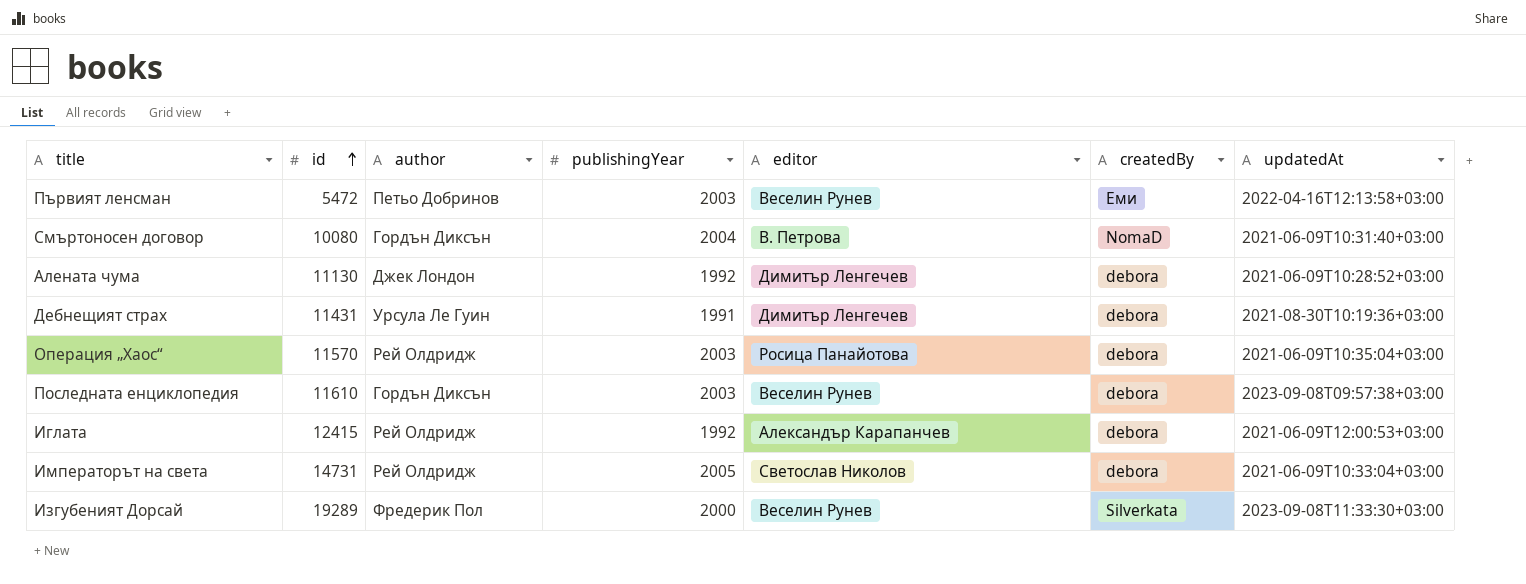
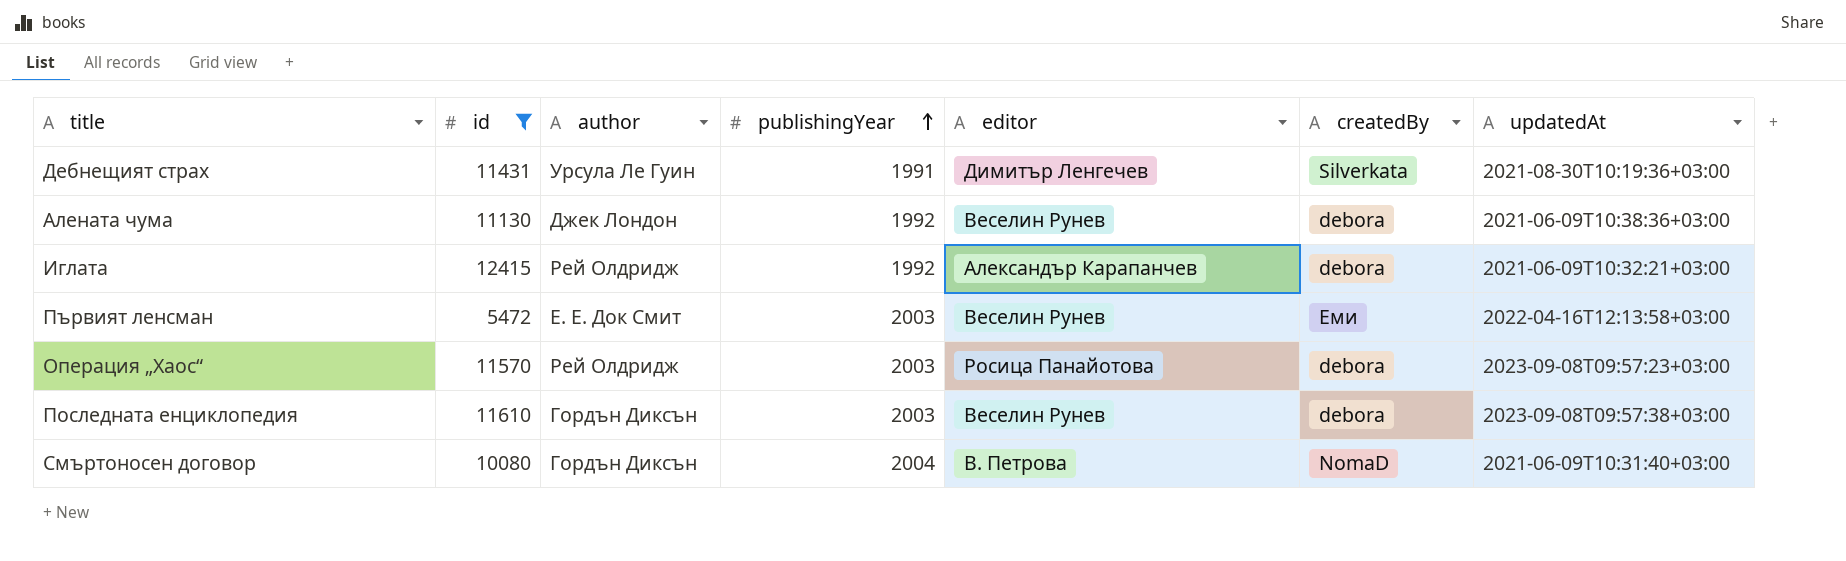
filter: none -> id <= 12415
row order: id ascending -> publishingYear ascending
Дебнещият страх | createdBy: debora -> Silverkata
Алената чума | editor: Димитър Ленгечев -> Веселин Рунев
Алената чума | updatedAt: 2021-06-09T10:28:52+03:00 -> 2021-06-09T10:38:36+03:00
Иглата | updatedAt: 2021-06-09T12:00:53+03:00 -> 2021-06-09T10:32:21+03:00
Първият ленсман | author: Петьо Добринов -> Е. Е. Док Смит
Операция „Хаос“ | updatedAt: 2021-06-09T10:35:04+03:00 -> 2023-09-08T09:57:23+03:00

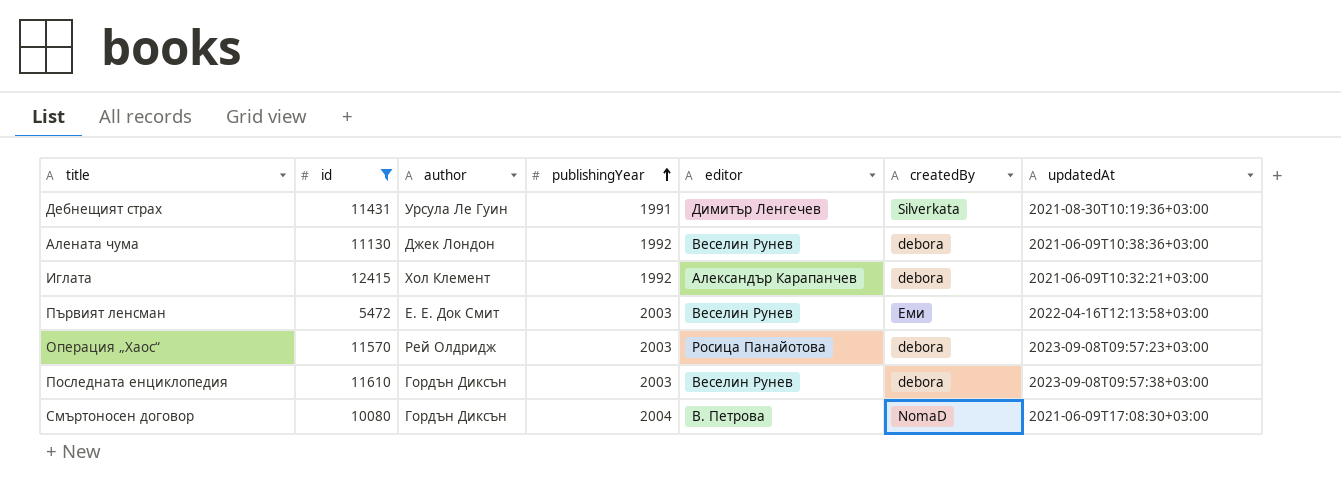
Иглата | author: Рей Олдридж -> Хол Клемент
Смъртоносен договор | updatedAt: 2021-06-09T10:31:40+03:00 -> 2021-06-09T17:08:30+03:00

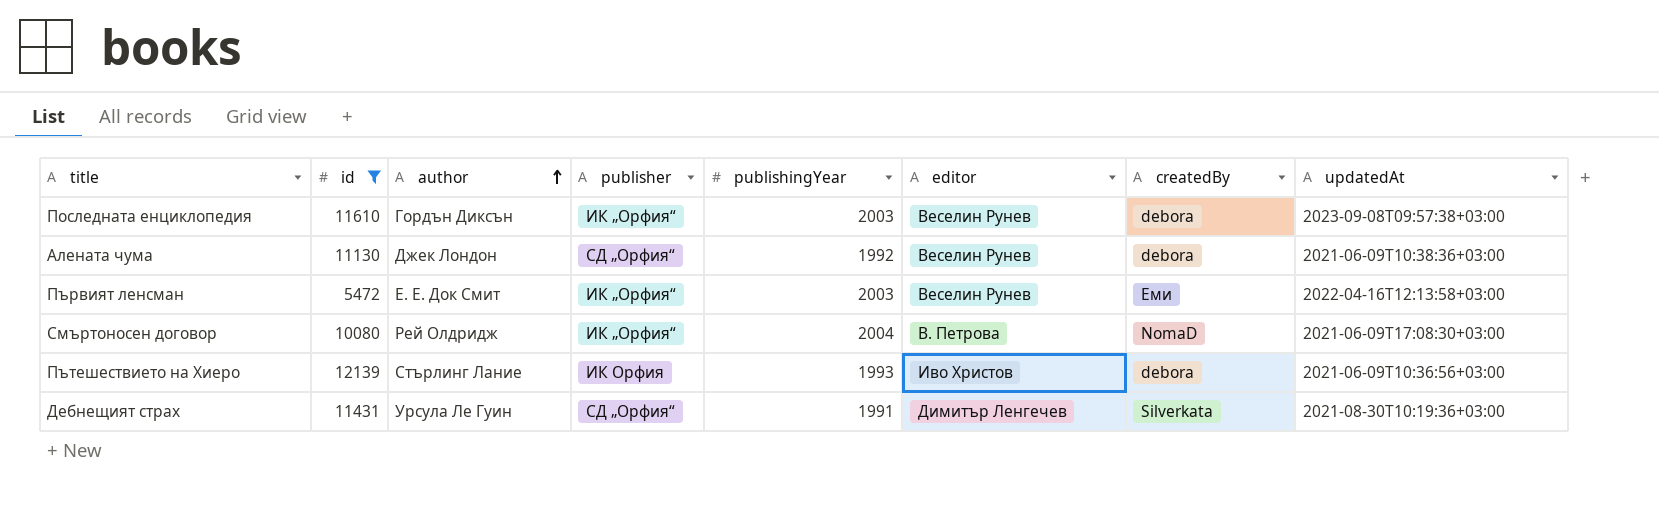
row order: publishingYear ascending -> author ascending
column publisher | position: none -> 4
row Иглата: 12415 | Хол Клемент | 1992 | Александър Карапанчев | debora | 2021-06-09T10:32:21+03:00 -> none
row Операция „Хаос“: 11570 | Рей Олдридж | 2003 | Росица Панайотова | debora | 2023-09-08T09:57:23+03:00 -> none
Смъртоносен договор | author: Гордън Диксън -> Рей Олдридж
row Пътешествието на Хиеро: none -> 12139 | Стърлинг Лание | ИК Орфия | 1993 | Иво Христов | debora | 2021-06-09T10:36:56+03:00

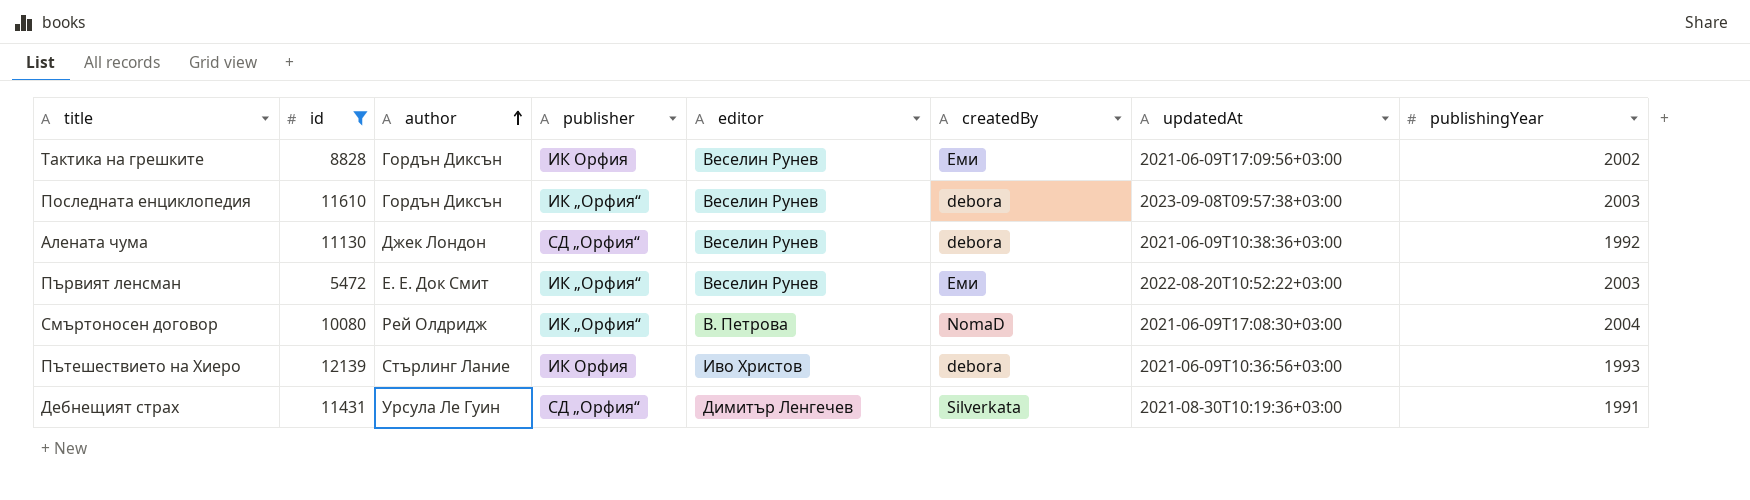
column publishingYear | position: 5 -> 8
row Тактика на грешките: none -> 8828 | Гордън Диксън | ИК Орфия | Веселин Рунев | Еми | 2021-06-09T17:09:56+03:00 | 2002
Първият ленсман | updatedAt: 2022-04-16T12:13:58+03:00 -> 2022-08-20T10:52:22+03:00

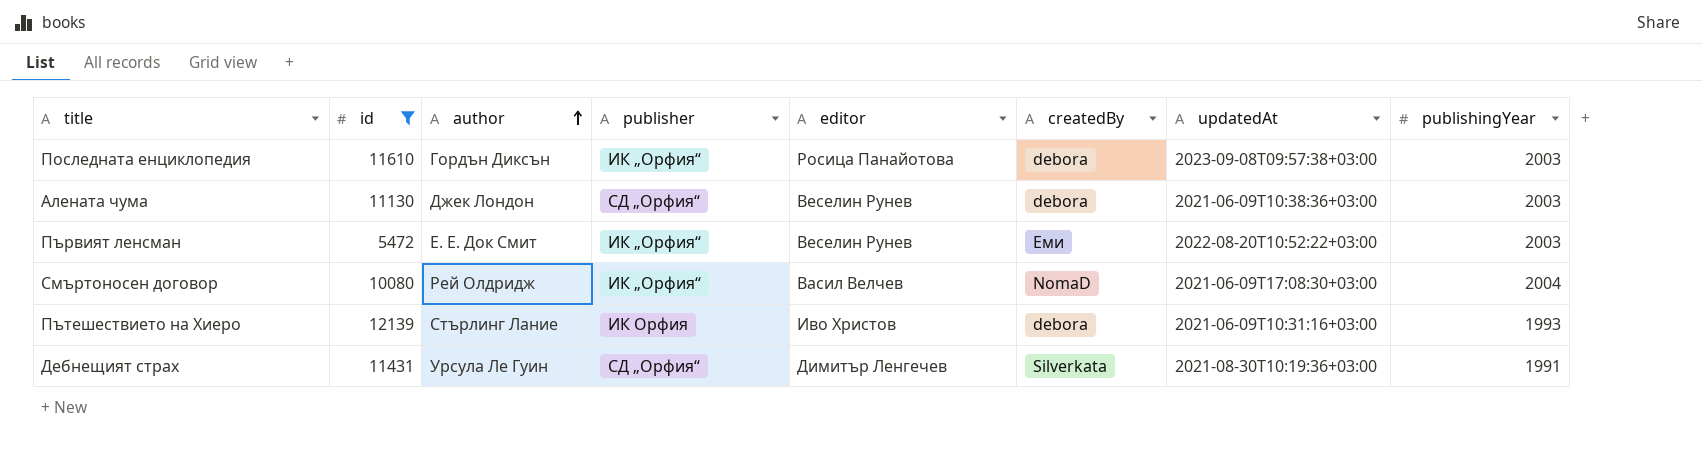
row Тактика на грешките: 8828 | Гордън Диксън | ИК Орфия | Веселин Рунев | Еми | 2021-06-09T17:09:56+03:00 | 2002 -> none
Последната енциклопедия | editor: Веселин Рунев -> Росица Панайотова
Алената чума | publishingYear: 1992 -> 2003
Смъртоносен договор | editor: В. Петрова -> Васил Велчев
Пътешествието на Хиеро | updatedAt: 2021-06-09T10:36:56+03:00 -> 2021-06-09T10:31:16+03:00

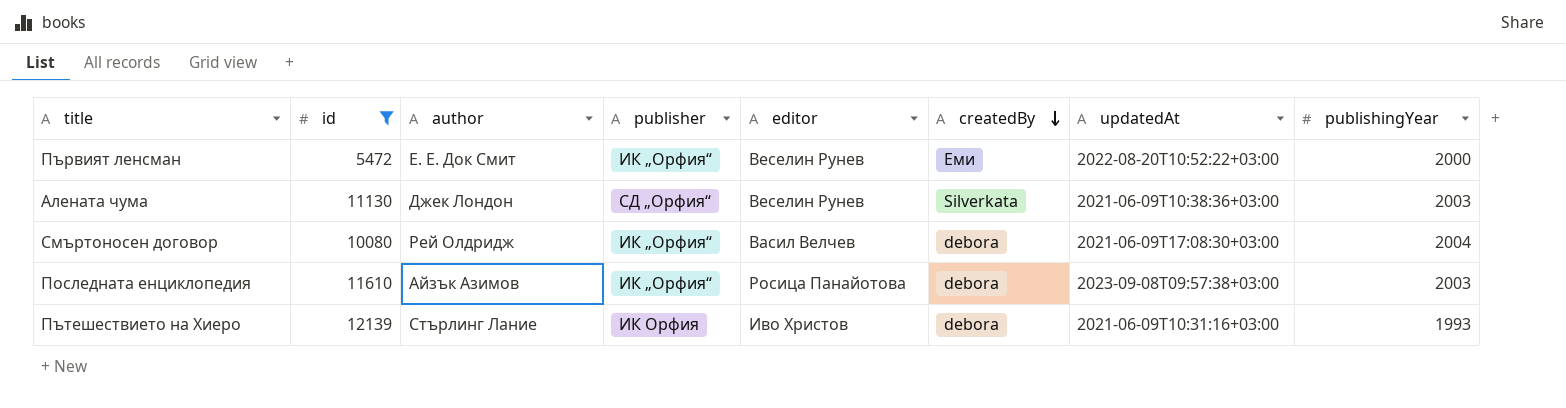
row order: author ascending -> createdBy descending
row Дебнещият страх: 11431 | Урсула Ле Гуин | СД „Орфия“ | Димитър Ленгечев | Silverkata | 2021-08-30T10:19:36+03:00 | 1991 -> none
Първият ленсман | publishingYear: 2003 -> 2000
Алената чума | createdBy: debora -> Silverkata
Смъртоносен договор | createdBy: NomaD -> debora
Последната енциклопедия | author: Гордън Диксън -> Айзък Азимов

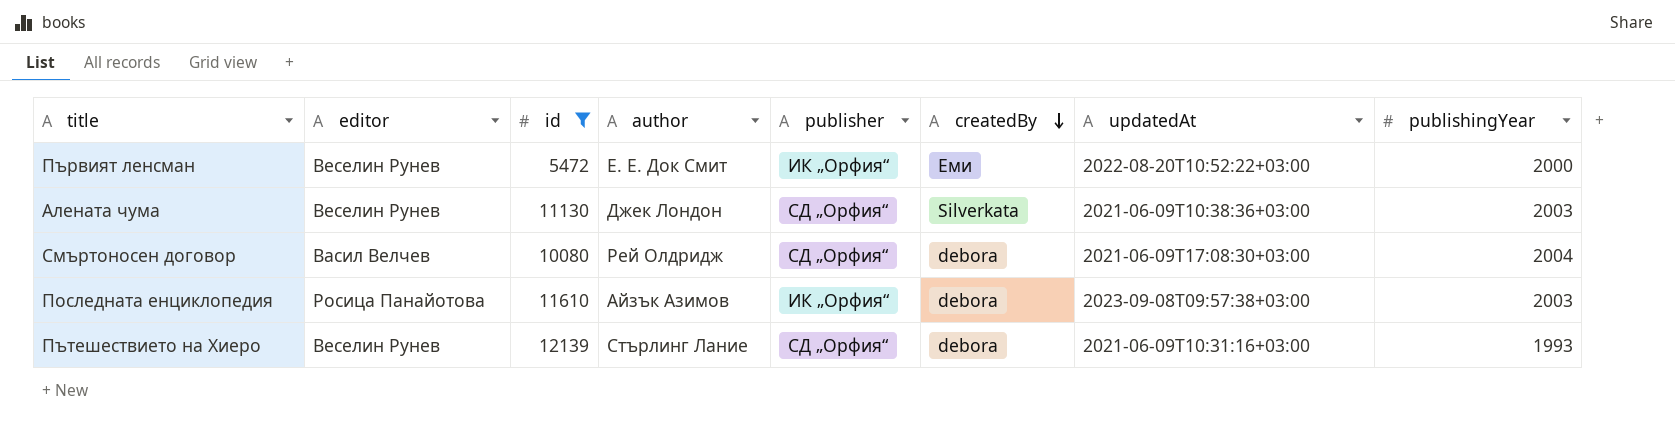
column editor | position: 5 -> 2
Смъртоносен договор | publisher: ИК „Орфия“ -> СД „Орфия“
Пътешествието на Хиеро | editor: Иво Христов -> Веселин Рунев
Пътешествието на Хиеро | publisher: ИК Орфия -> СД „Орфия“

